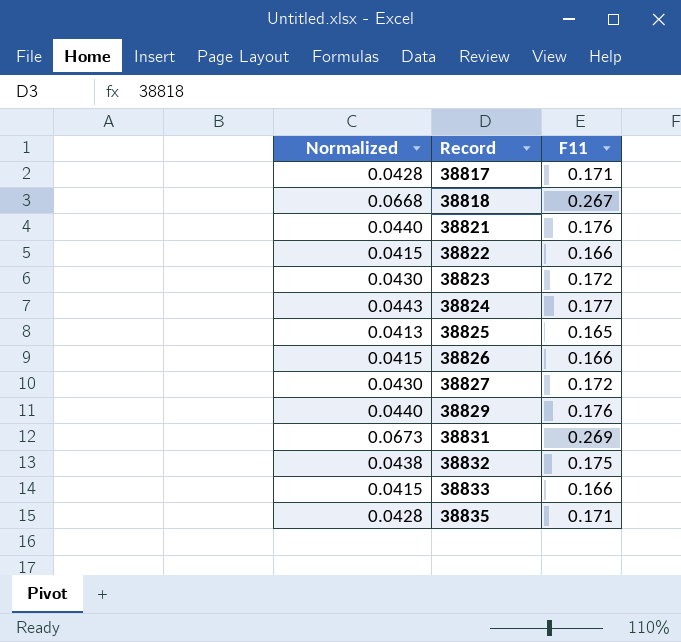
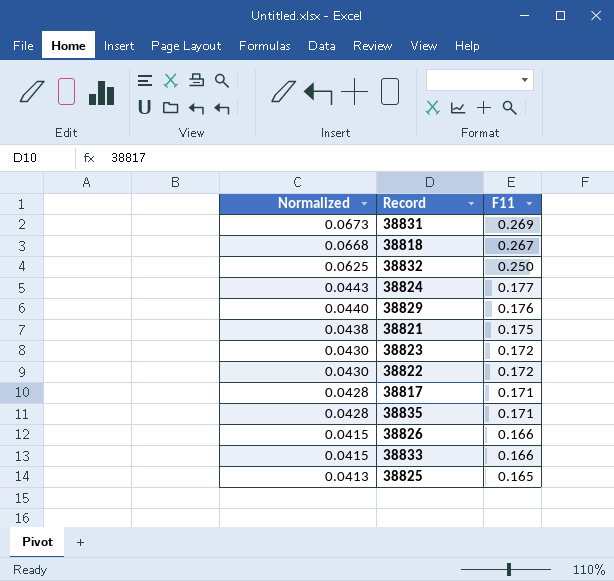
row order: Record ascending -> Normalized descending
row 38827: 0.0430 | 0.172 -> none
38832 | Normalized: 0.0438 -> 0.0625
38832 | F11: 0.175 -> 0.250
38821 | Normalized: 0.0440 -> 0.0438
38821 | F11: 0.176 -> 0.175
38822 | Normalized: 0.0415 -> 0.0430
38822 | F11: 0.166 -> 0.172

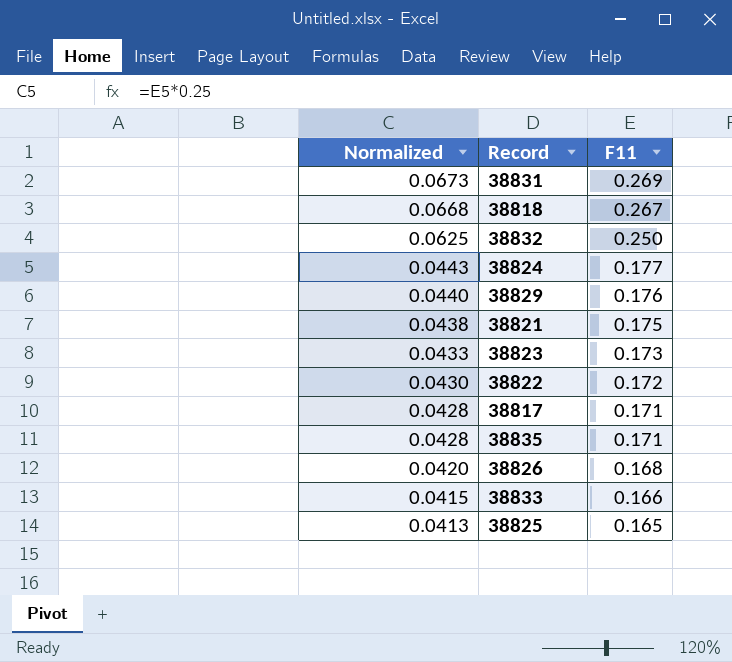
38823 | Normalized: 0.0430 -> 0.0433
38823 | F11: 0.172 -> 0.173
38826 | Normalized: 0.0415 -> 0.0420
38826 | F11: 0.166 -> 0.168

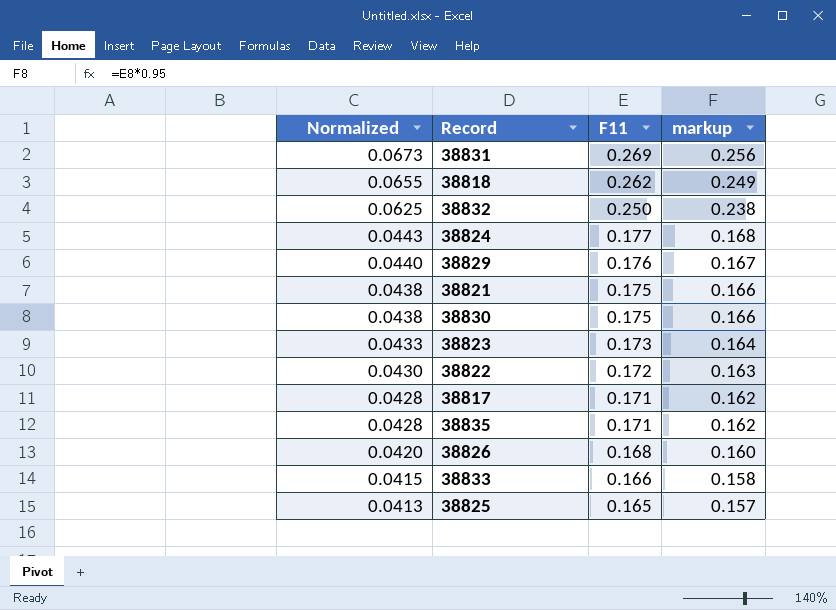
column markup | formula: none -> [F11] * 0.95
38818 | Normalized: 0.0668 -> 0.0655
38818 | F11: 0.267 -> 0.262
row 38830: none -> 0.0438 | 0.175 | 0.166

